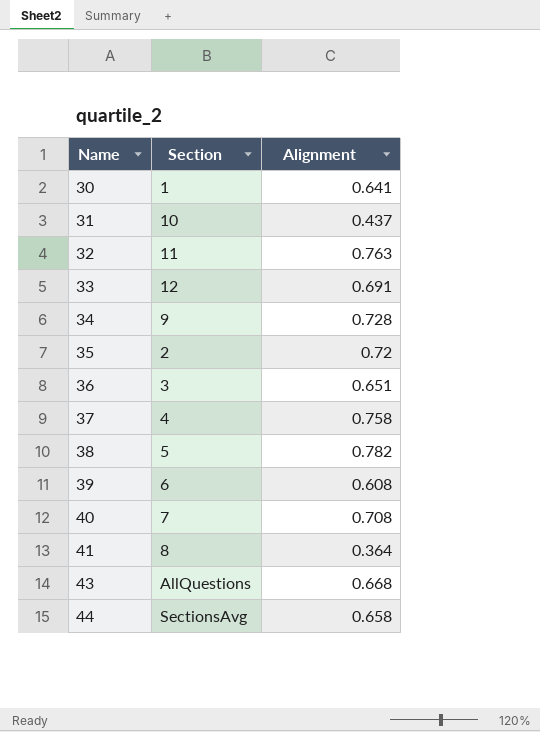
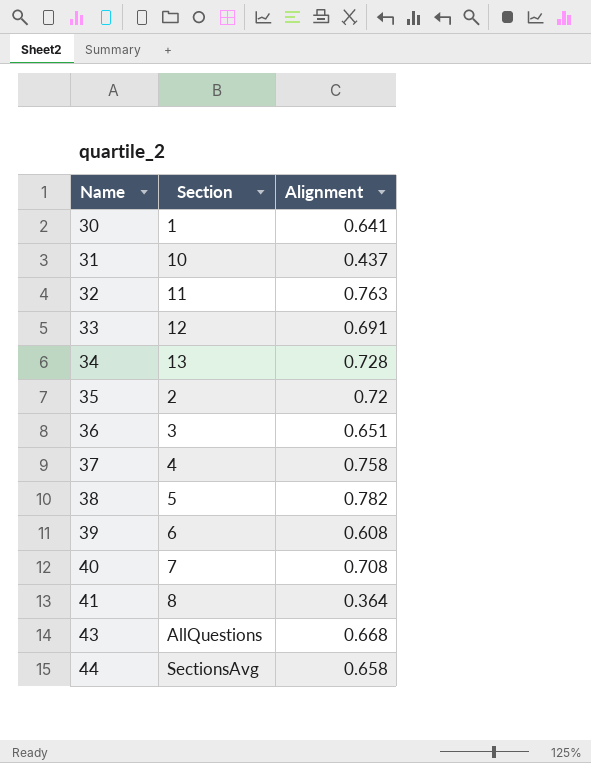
34 | Section: 9 -> 13

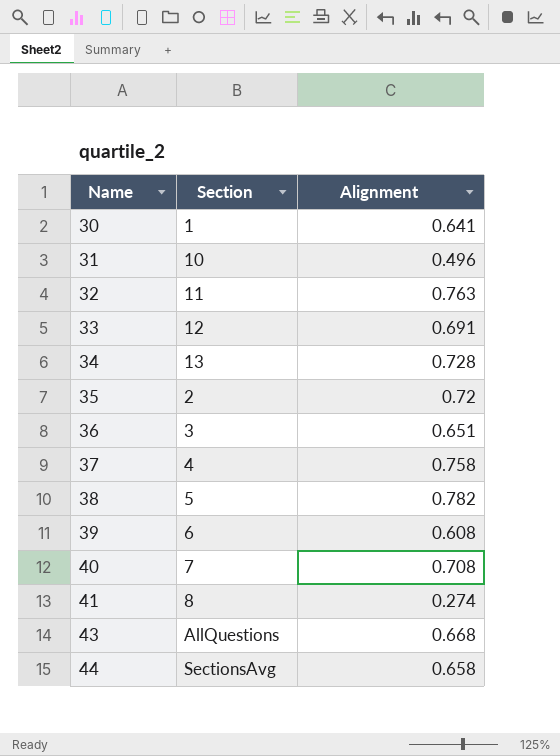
31 | Alignment: 0.437 -> 0.496
41 | Alignment: 0.364 -> 0.274

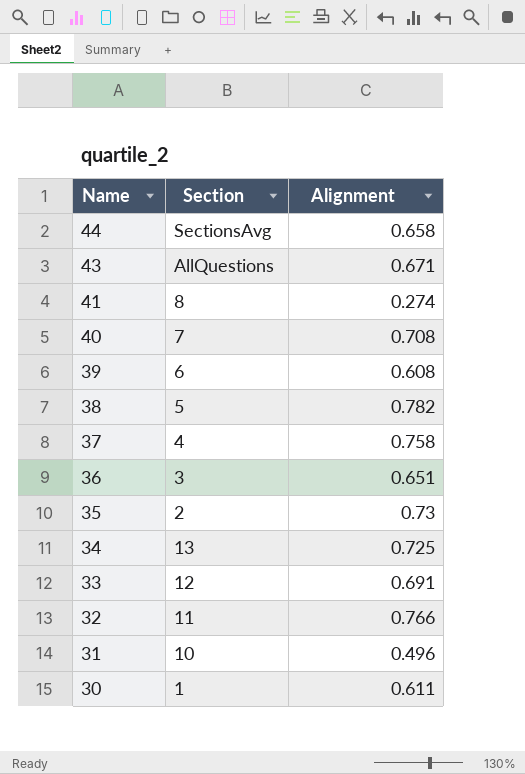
row order: Name ascending -> Name descending
43 | Alignment: 0.668 -> 0.671
35 | Alignment: 0.72 -> 0.73
34 | Alignment: 0.728 -> 0.725
32 | Alignment: 0.763 -> 0.766
30 | Alignment: 0.641 -> 0.611

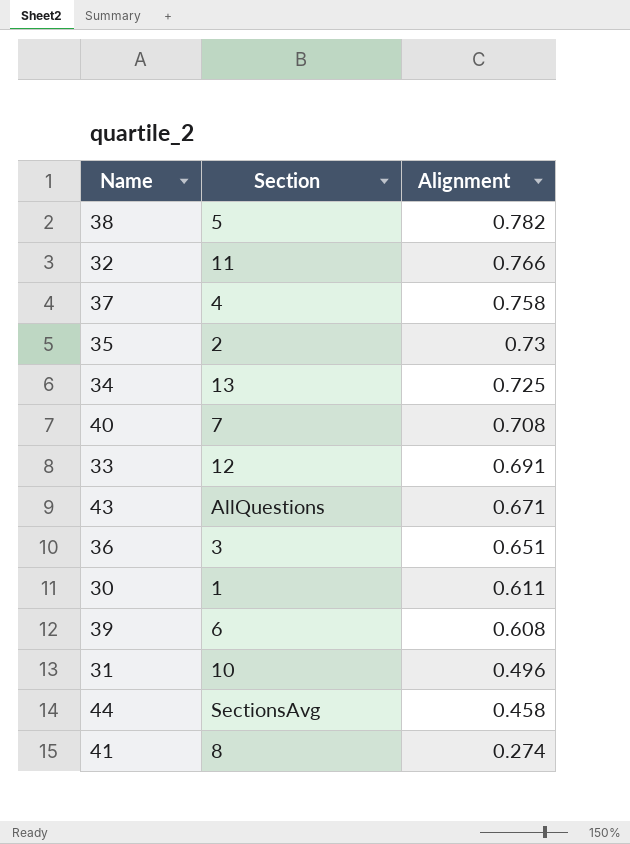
row order: Name descending -> Alignment descending
44 | Alignment: 0.658 -> 0.458

